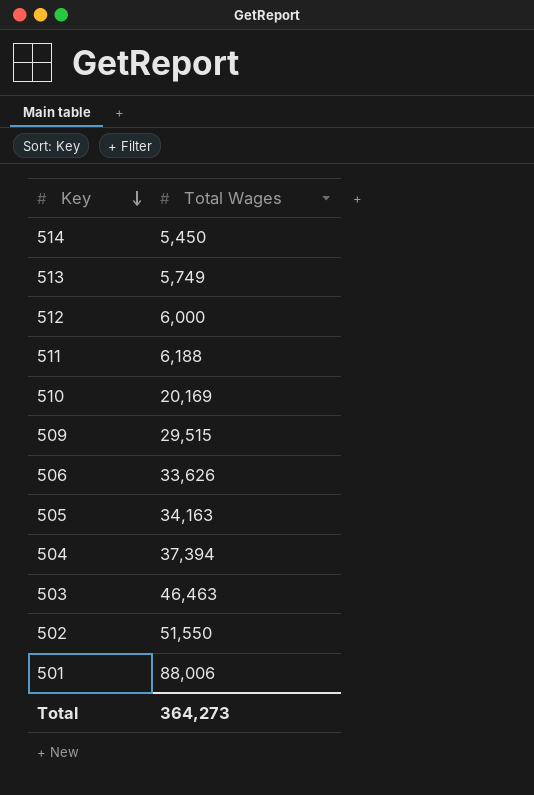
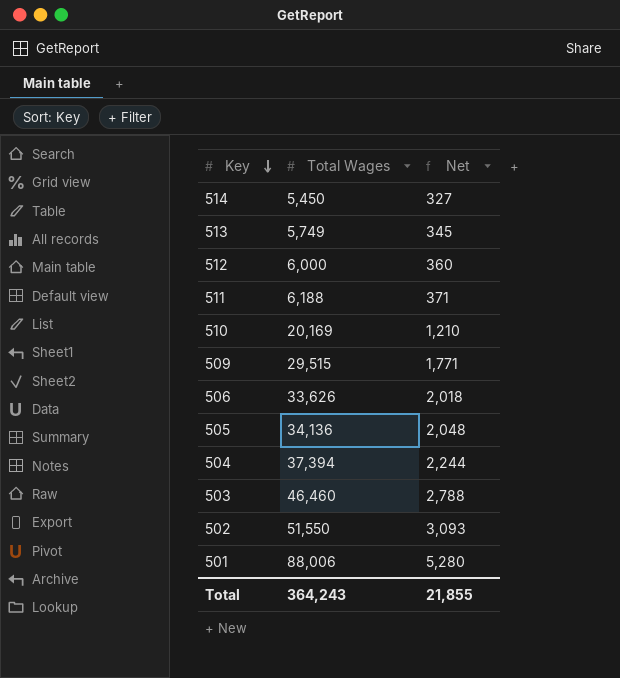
column Net | formula: none -> [Total Wages] * 0.06
505 | Total Wages: 34,163 -> 34,136
503 | Total Wages: 46,463 -> 46,460
Total | Total Wages: 364,273 -> 364,243

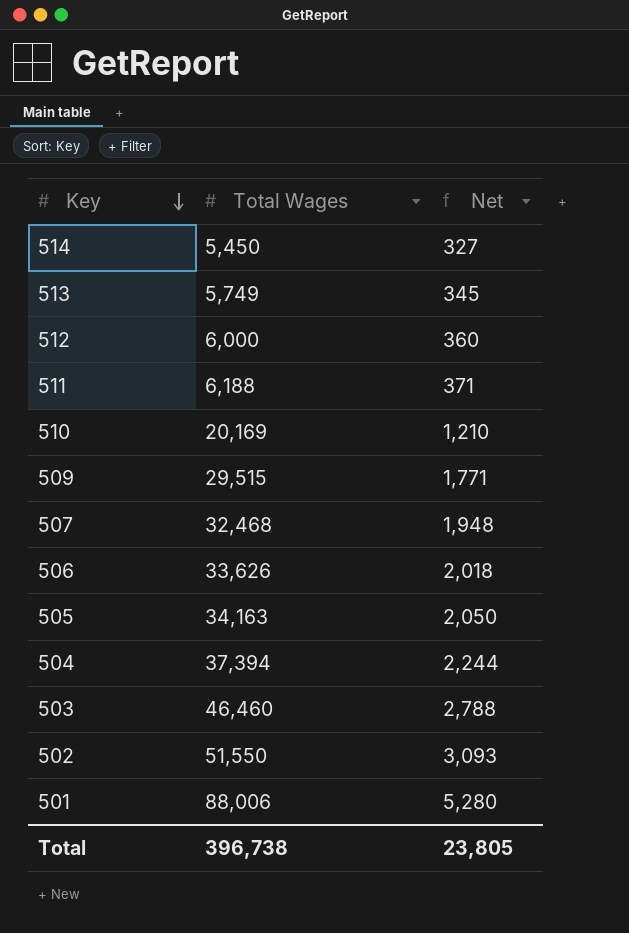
row 507: none -> 32,468 | 1,948
505 | Total Wages: 34,136 -> 34,163
505 | Net: 2,048 -> 2,050
Total | Total Wages: 364,243 -> 396,738
Total | Net: 21,855 -> 23,805

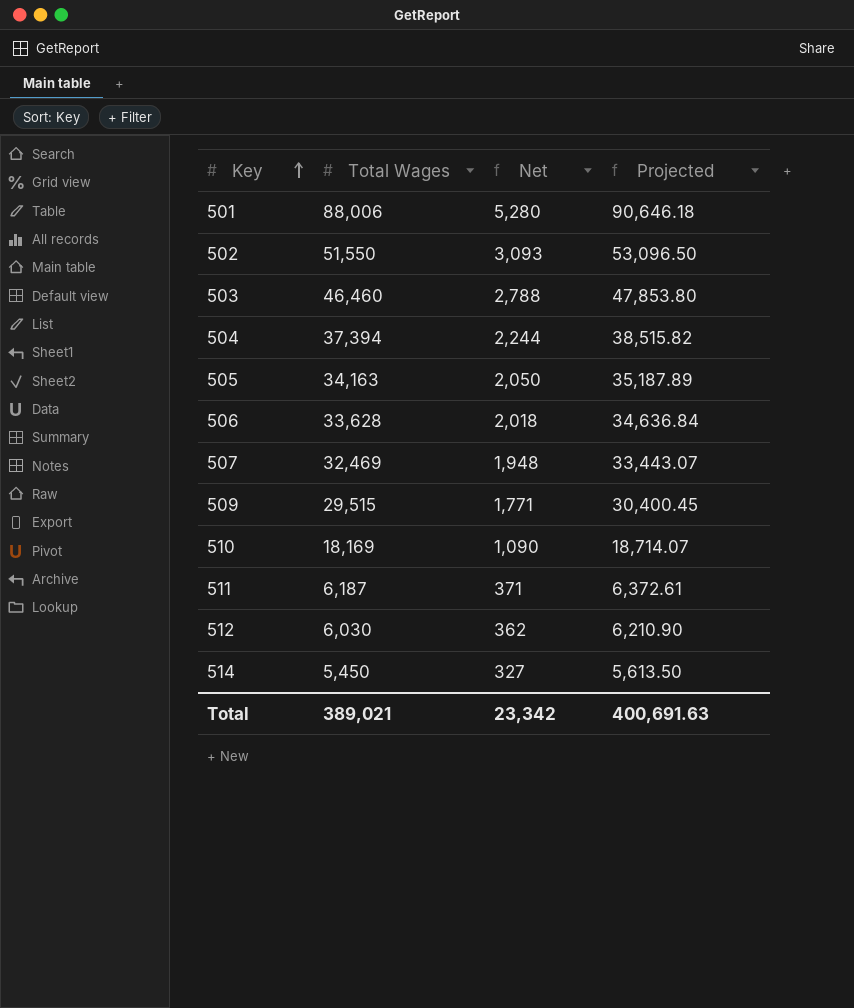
row order: Key descending -> Key ascending
column Projected | formula: none -> [Total Wages] * 1.03
row 513: 5,749 | 345 -> none
506 | Total Wages: 33,626 -> 33,628
507 | Total Wages: 32,468 -> 32,469
510 | Total Wages: 20,169 -> 18,169
510 | Net: 1,210 -> 1,090
511 | Total Wages: 6,188 -> 6,187
512 | Total Wages: 6,000 -> 6,030
512 | Net: 360 -> 362
Total | Total Wages: 396,738 -> 389,021
Total | Net: 23,805 -> 23,342

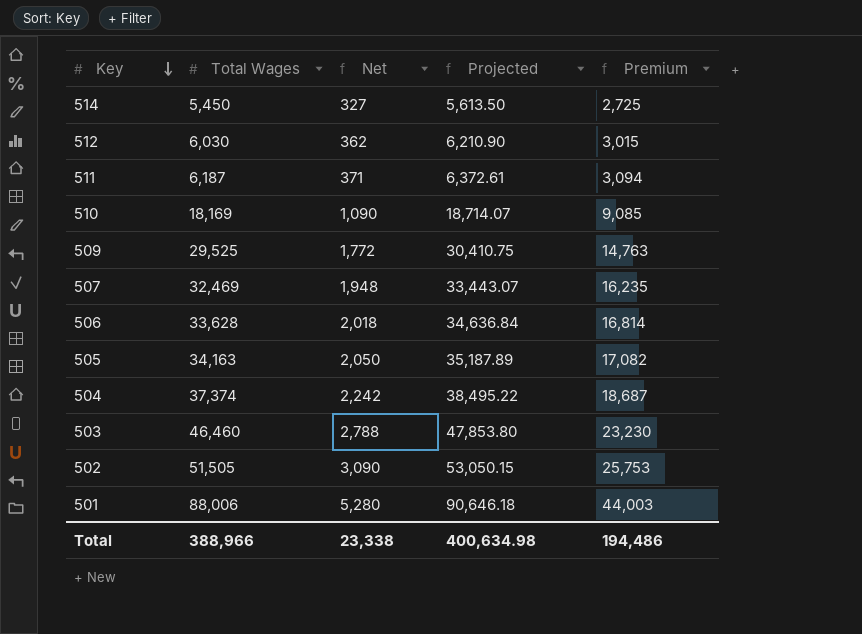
row order: Key ascending -> Key descending
column Premium | formula: none -> [Total Wages] * 0.5
509 | Total Wages: 29,515 -> 29,525
509 | Net: 1,771 -> 1,772
509 | Projected: 30,400.45 -> 30,410.75
504 | Total Wages: 37,394 -> 37,374
504 | Net: 2,244 -> 2,242
504 | Projected: 38,515.82 -> 38,495.22
502 | Total Wages: 51,550 -> 51,505
502 | Net: 3,093 -> 3,090
502 | Projected: 53,096.50 -> 53,050.15
Total | Total Wages: 389,021 -> 388,966
Total | Net: 23,342 -> 23,338
Total | Projected: 400,691.63 -> 400,634.98

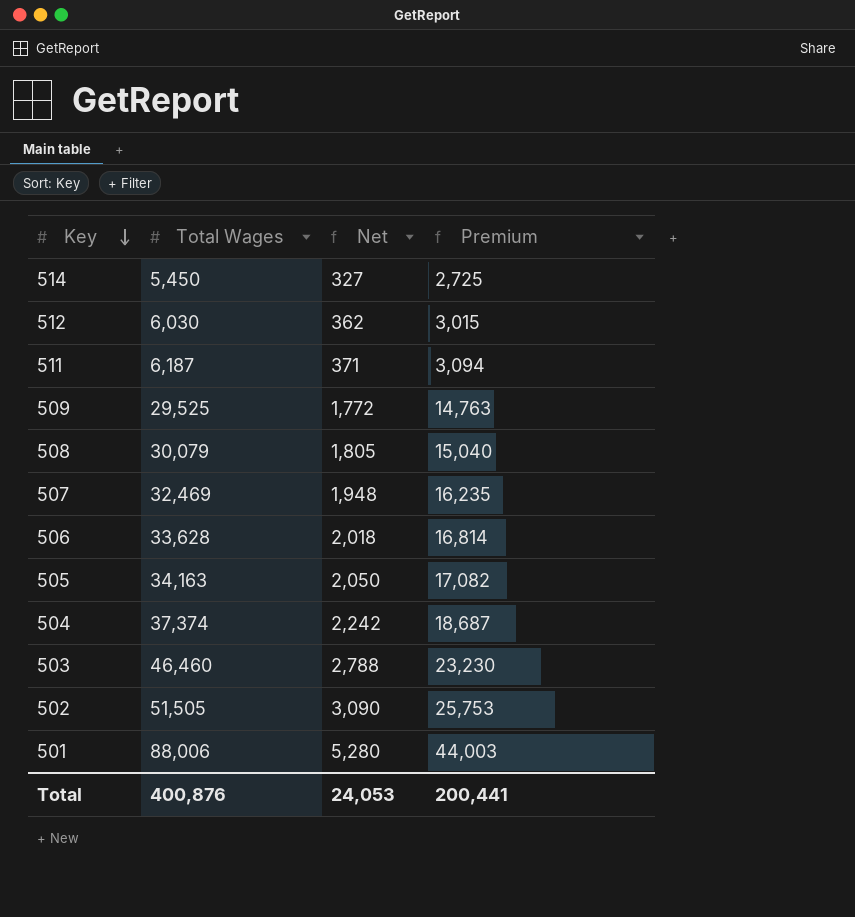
column Projected | formula: [Total Wages] * 1.03 -> none
row 510: 18,169 | 1,090 | 18,714.07 | 9,085 -> none
row 508: none -> 30,079 | 1,805 | 15,040
Total | Total Wages: 388,966 -> 400,876
Total | Net: 23,338 -> 24,053
Total | Premium: 194,486 -> 200,441

